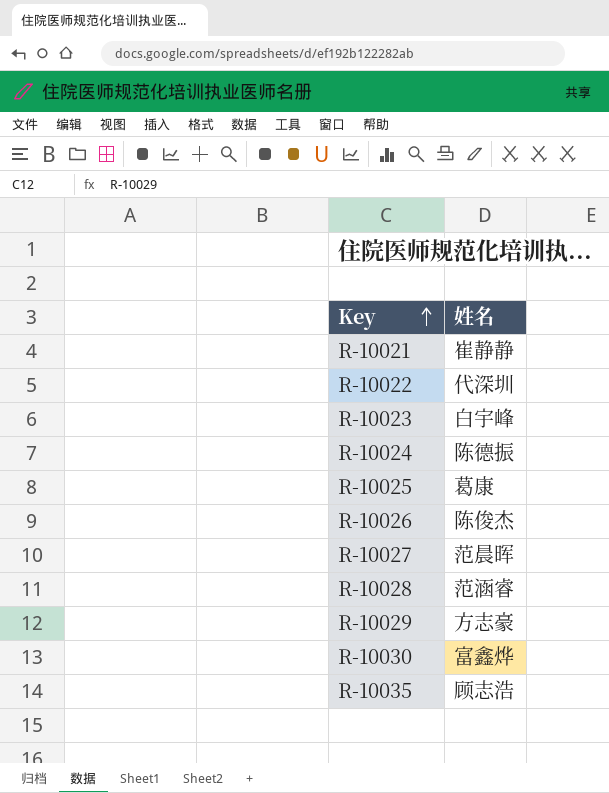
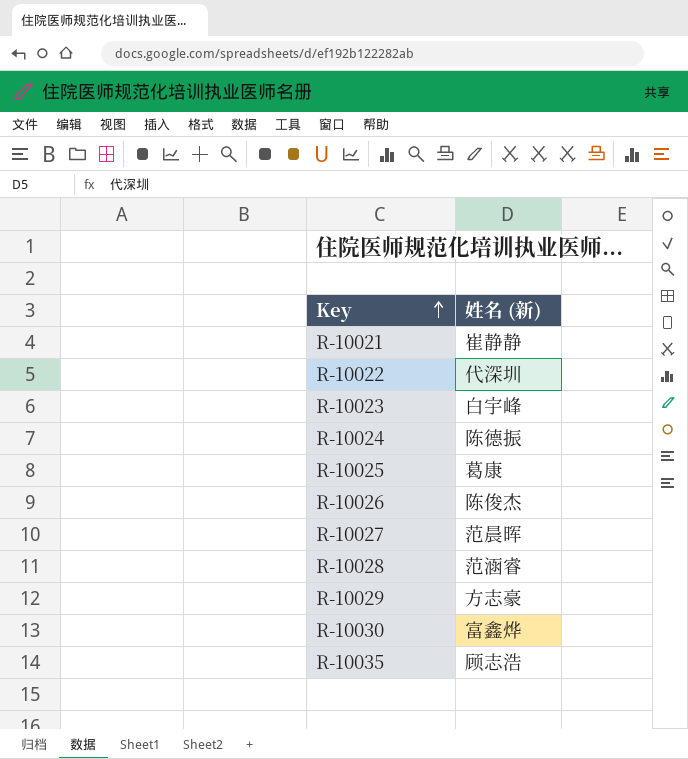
column name: 姓名 -> 姓名 (新)

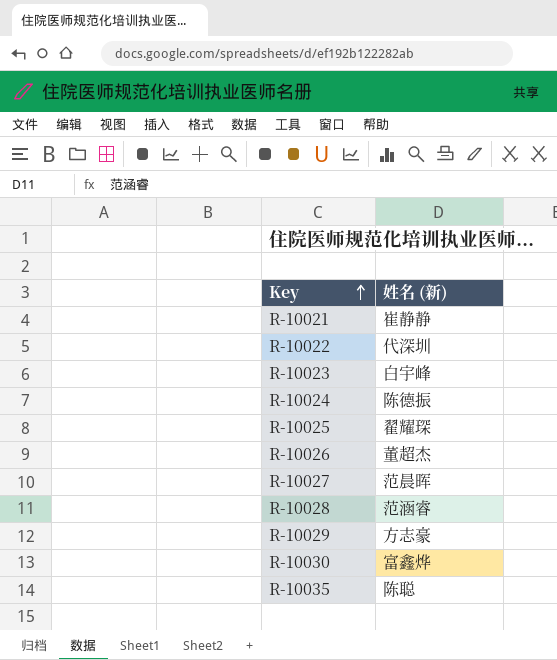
R-10025 | 姓名 (新): 葛康 -> 翟耀琛
R-10026 | 姓名 (新): 陈俊杰 -> 董超杰
R-10035 | 姓名 (新): 顾志浩 -> 陈聪

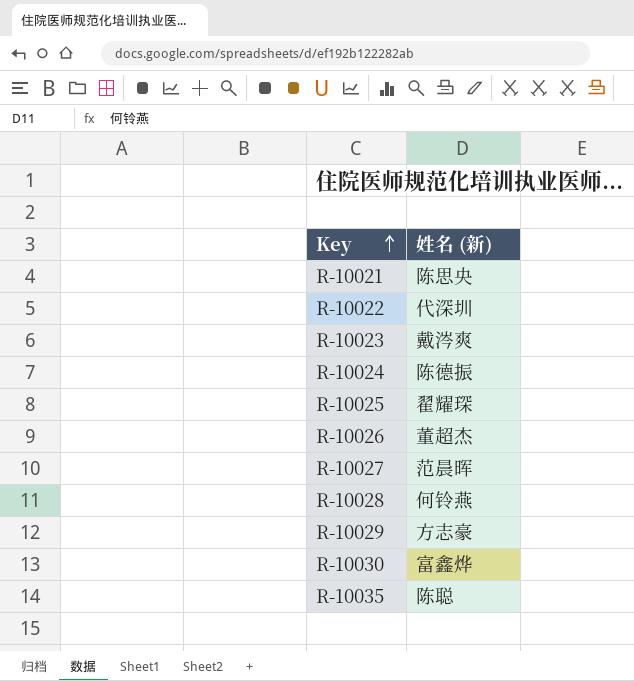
R-10021 | 姓名 (新): 崔静静 -> 陈思央
R-10023 | 姓名 (新): 白宇峰 -> 戴涔爽
R-10028 | 姓名 (新): 范涵睿 -> 何铃燕

